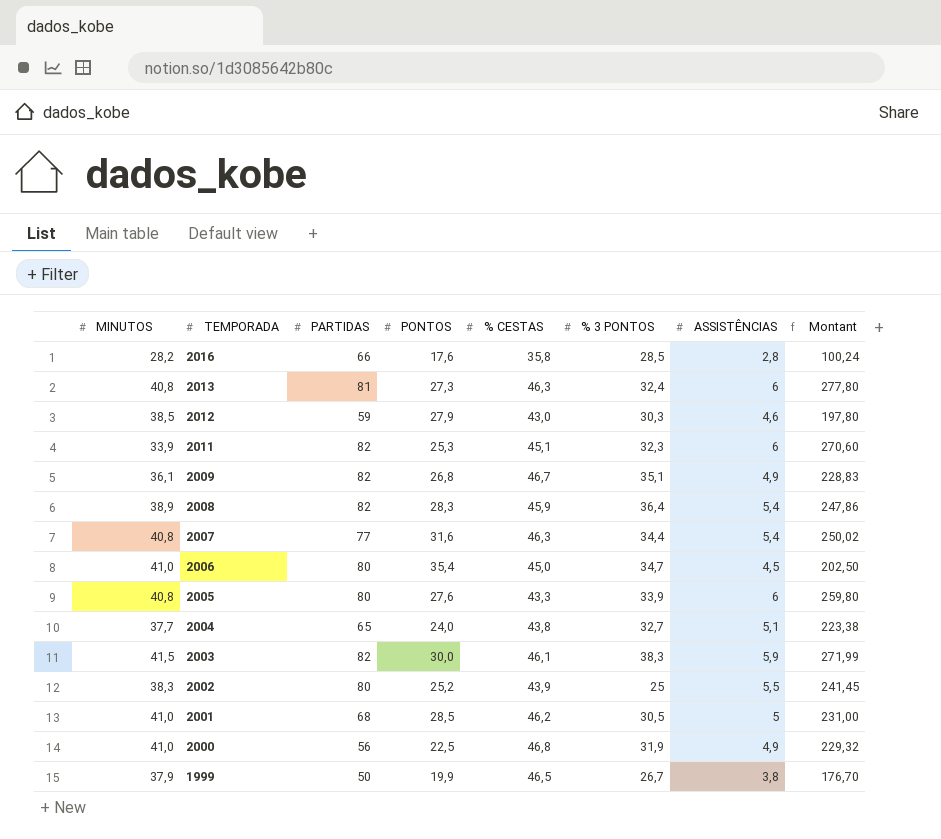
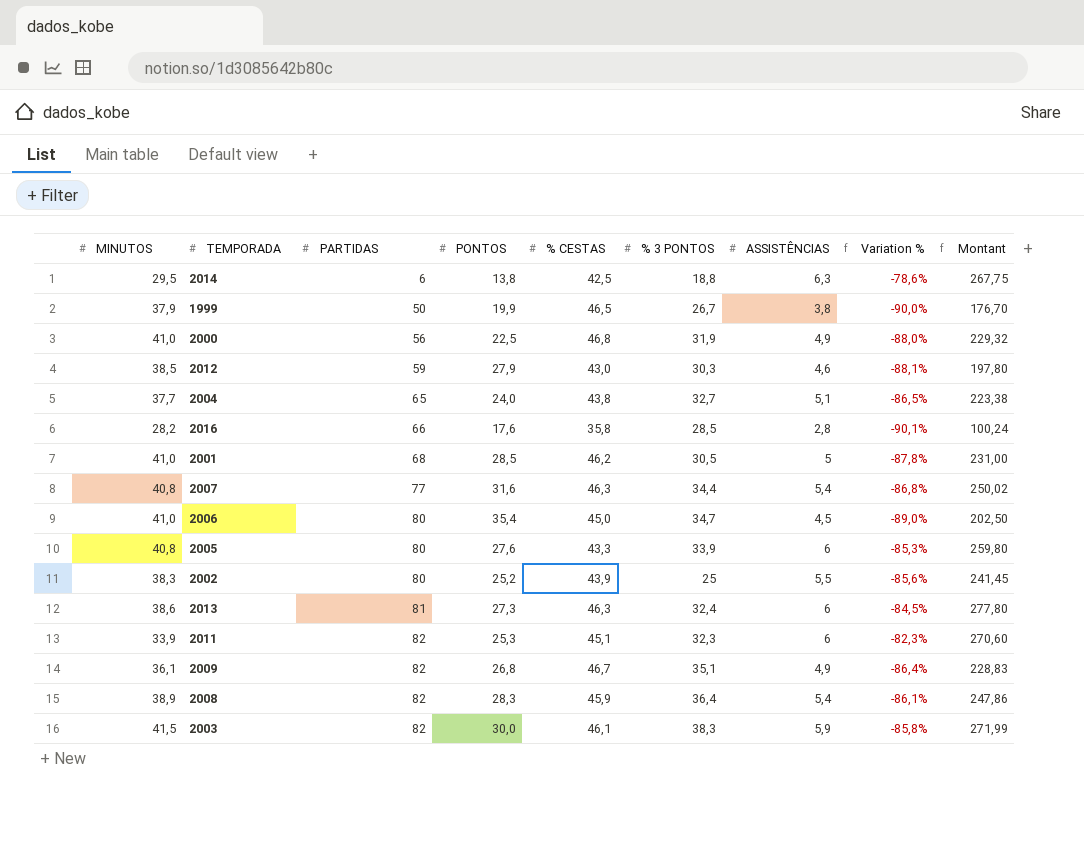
row order: TEMPORADA descending -> PARTIDAS ascending
column Variation % | formula: none -> ([ASSISTÊNCIAS] - [MINUTOS]) / [MINUTOS]
row 2014: none -> 29,5 | 6 | 13,8 | 42,5 | 18,8 | 6,3 | -78,6% | 267,75
2013 | MINUTOS: 40,8 -> 38,6

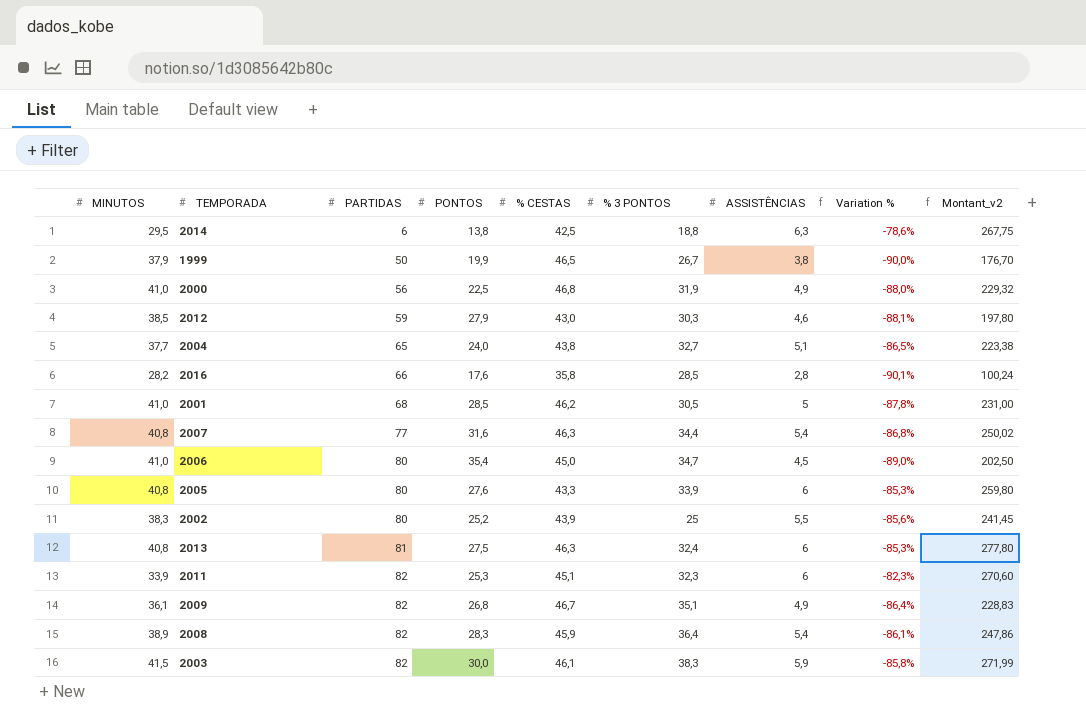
column name: Montant -> Montant_v2
2013 | MINUTOS: 38,6 -> 40,8
2013 | PONTOS: 27,3 -> 27,5
2013 | Variation %: -84,5% -> -85,3%

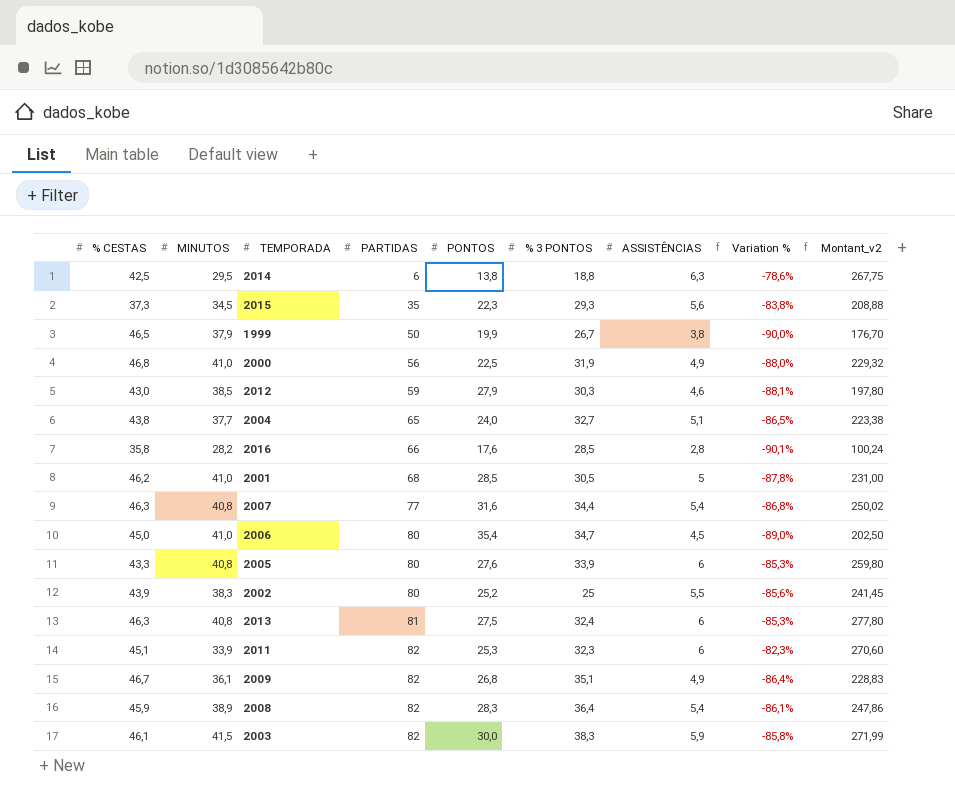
column % CESTAS | position: 5 -> 1
row 2015: none -> 37,3 | 34,5 | 35 | 22,3 | 29,3 | 5,6 | -83,8% | 208,88

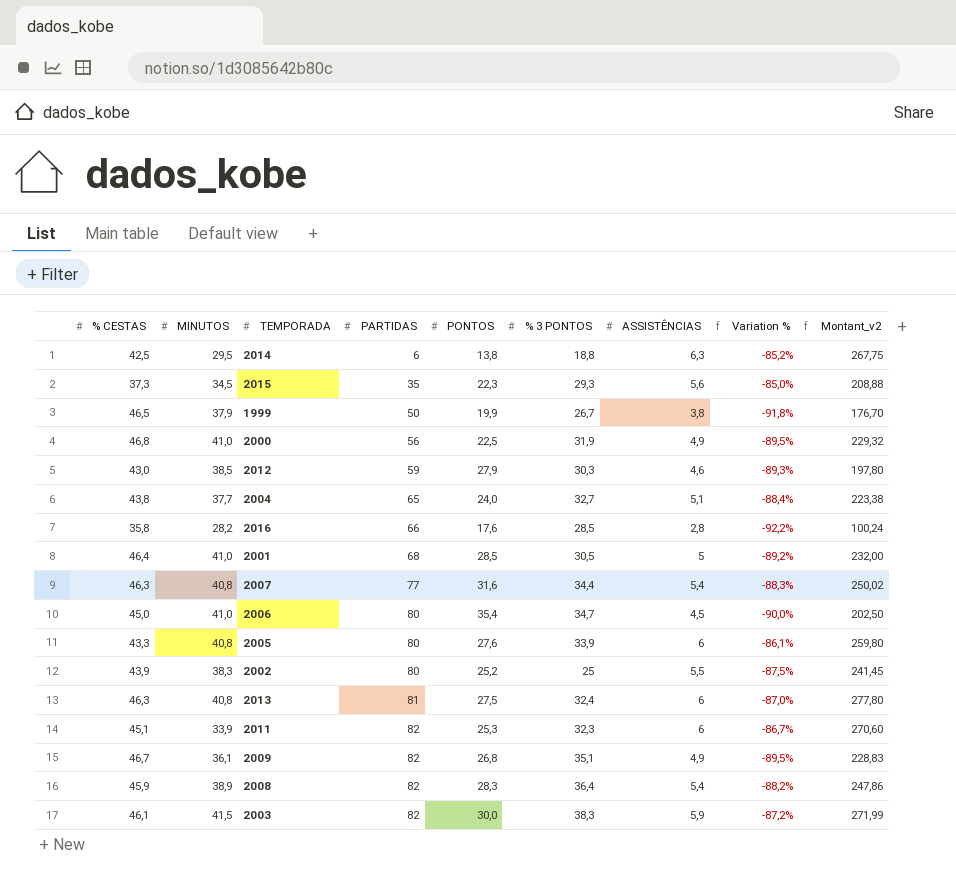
column Variation % | formula: ([ASSISTÊNCIAS] - [MINUTOS]) / [MINUTOS] -> ([ASSISTÊNCIAS] - [% CESTAS]) / [% CESTAS]
2001 | % CESTAS: 46,2 -> 46,4
2001 | Montant_v2: 231,00 -> 232,00

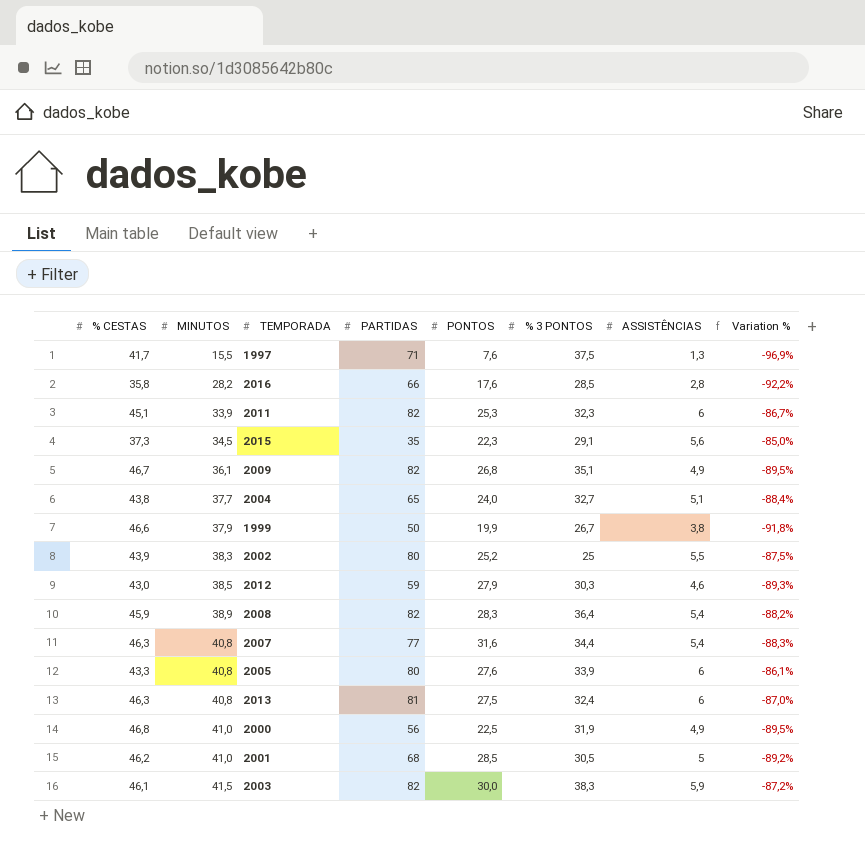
row order: PARTIDAS ascending -> MINUTOS ascending
column Montant_v2 | formula: [% CESTAS] * [ASSISTÊNCIAS] -> none
row 2014: 42,5 | 29,5 | 6 | 13,8 | 18,8 | 6,3 | -85,2% | 267,75 -> none
row 2006: 45,0 | 41,0 | 80 | 35,4 | 34,7 | 4,5 | -90,0% | 202,50 -> none
row 1997: none -> 41,7 | 15,5 | 71 | 7,6 | 37,5 | 1,3 | -96,9%
2015 | % 3 PONTOS: 29,3 -> 29,1
1999 | % CESTAS: 46,5 -> 46,6
2001 | % CESTAS: 46,4 -> 46,2

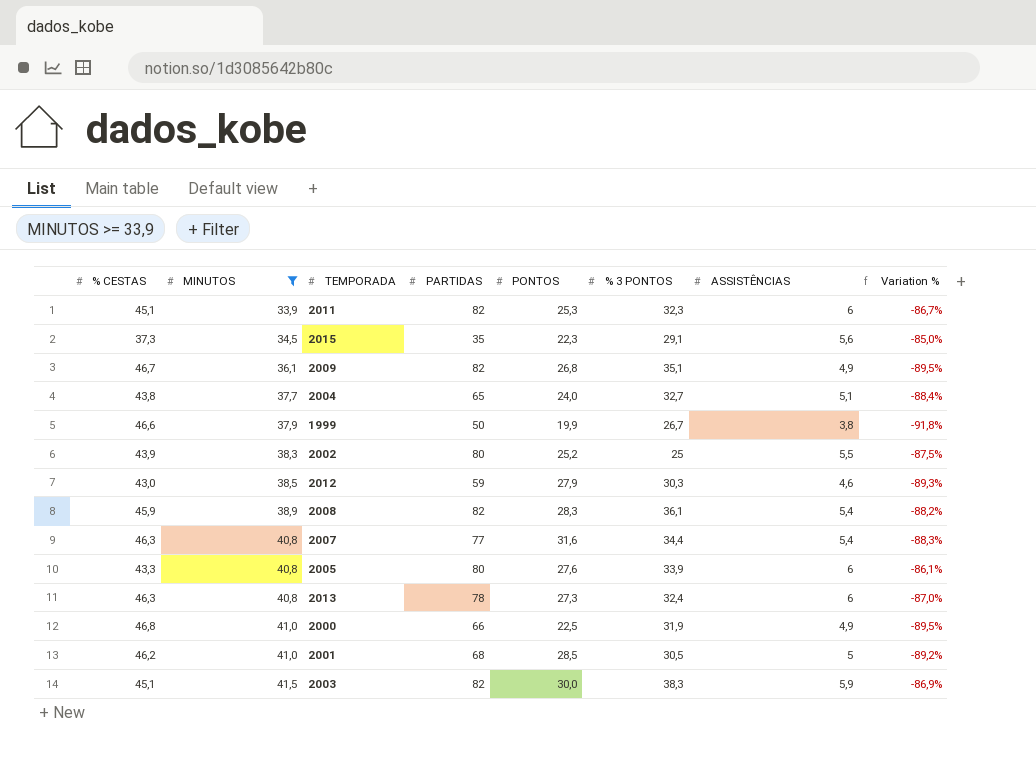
filter: none -> MINUTOS >= 33,9
2008 | % 3 PONTOS: 36,4 -> 36,1
2013 | PARTIDAS: 81 -> 78
2013 | PONTOS: 27,5 -> 27,3
2000 | PARTIDAS: 56 -> 66
2003 | % CESTAS: 46,1 -> 45,1
2003 | Variation %: -87,2% -> -86,9%

